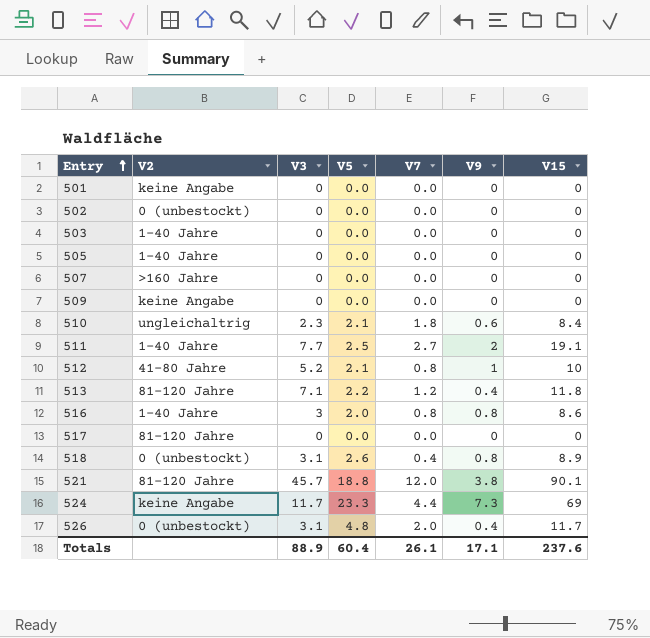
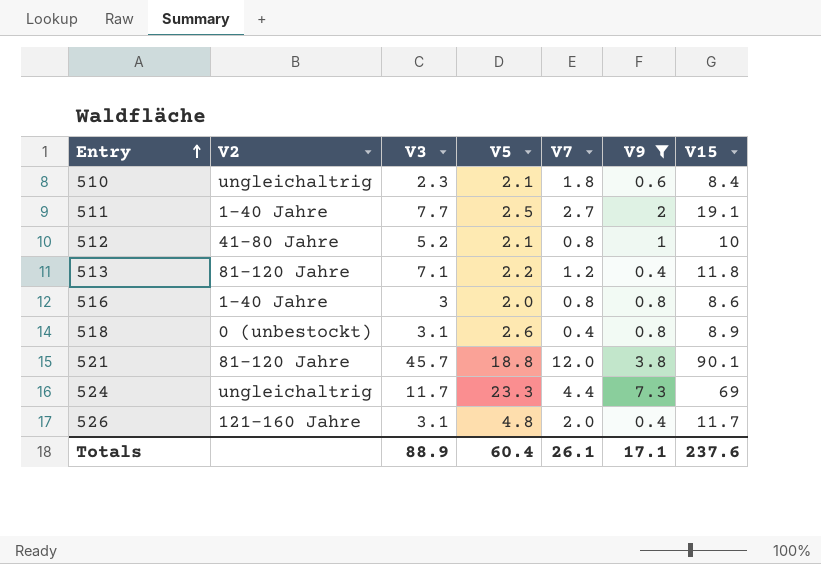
filter: none -> V9 != 0
524 | V2: keine Angabe -> ungleichaltrig
526 | V2: 0 (unbestockt) -> 121-160 Jahre

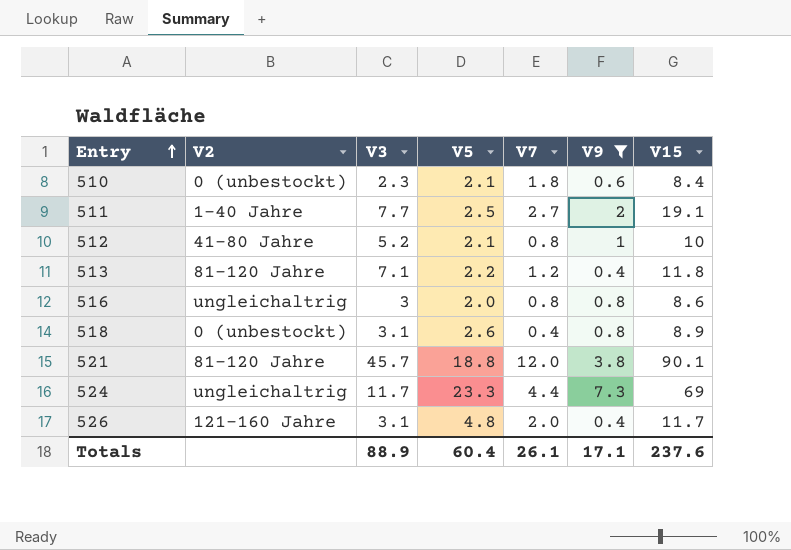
510 | V2: ungleichaltrig -> 0 (unbestockt)
516 | V2: 1-40 Jahre -> ungleichaltrig

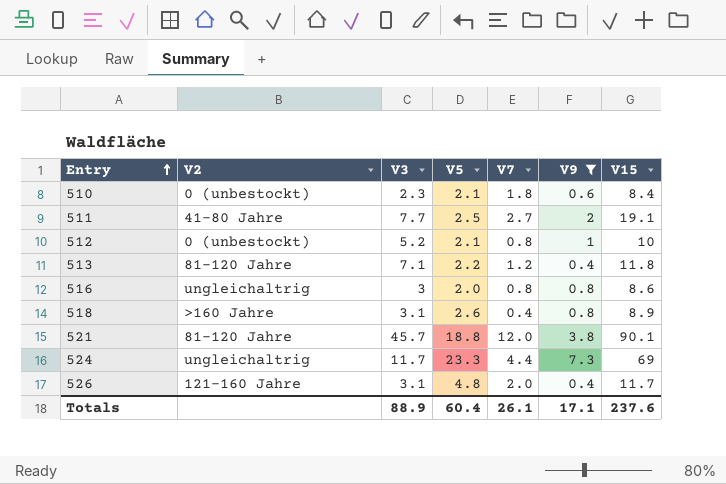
511 | V2: 1-40 Jahre -> 41-80 Jahre
512 | V2: 41-80 Jahre -> 0 (unbestockt)
518 | V2: 0 (unbestockt) -> >160 Jahre

